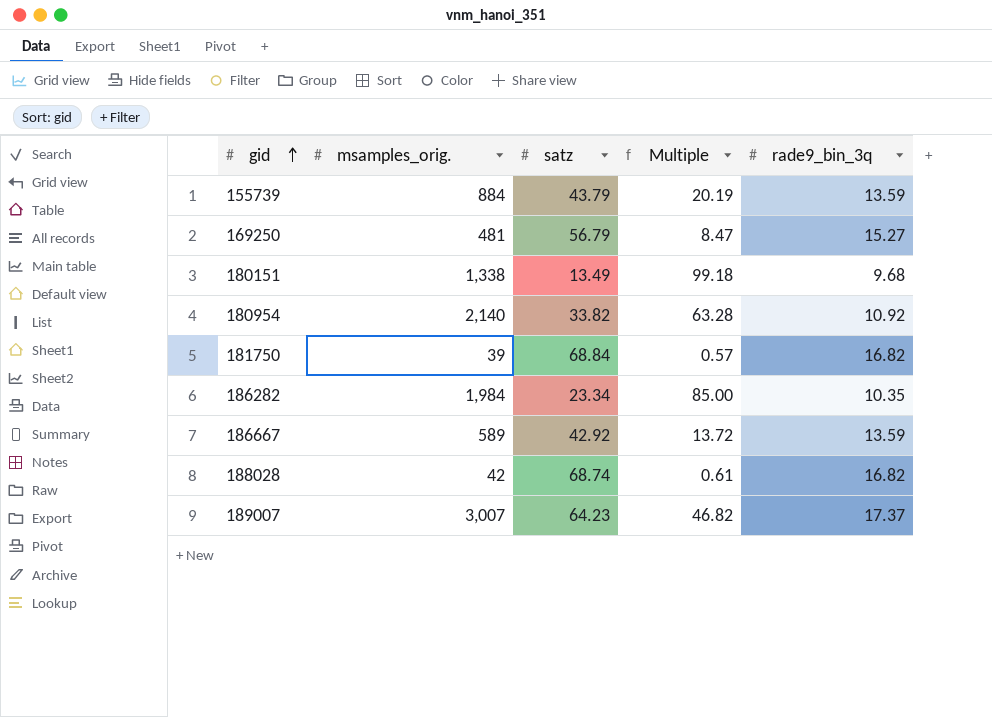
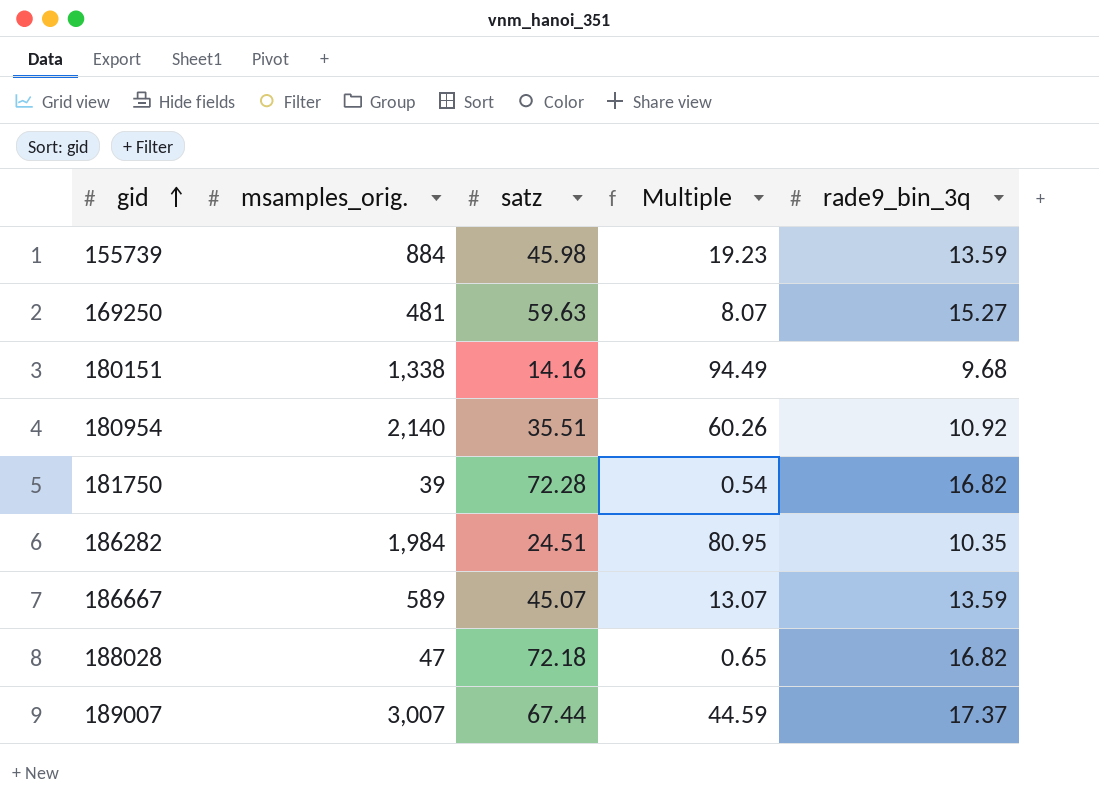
155739 | satz: 43.79 -> 45.98
155739 | Multiple: 20.19 -> 19.23
169250 | satz: 56.79 -> 59.63
169250 | Multiple: 8.47 -> 8.07
180151 | satz: 13.49 -> 14.16
180151 | Multiple: 99.18 -> 94.49
180954 | satz: 33.82 -> 35.51
180954 | Multiple: 63.28 -> 60.26
181750 | satz: 68.84 -> 72.28
181750 | Multiple: 0.57 -> 0.54
186282 | satz: 23.34 -> 24.51
186282 | Multiple: 85.00 -> 80.95
186667 | satz: 42.92 -> 45.07
186667 | Multiple: 13.72 -> 13.07
188028 | msamples_orig.: 42 -> 47
188028 | satz: 68.74 -> 72.18
188028 | Multiple: 0.61 -> 0.65
189007 | satz: 64.23 -> 67.44
189007 | Multiple: 46.82 -> 44.59

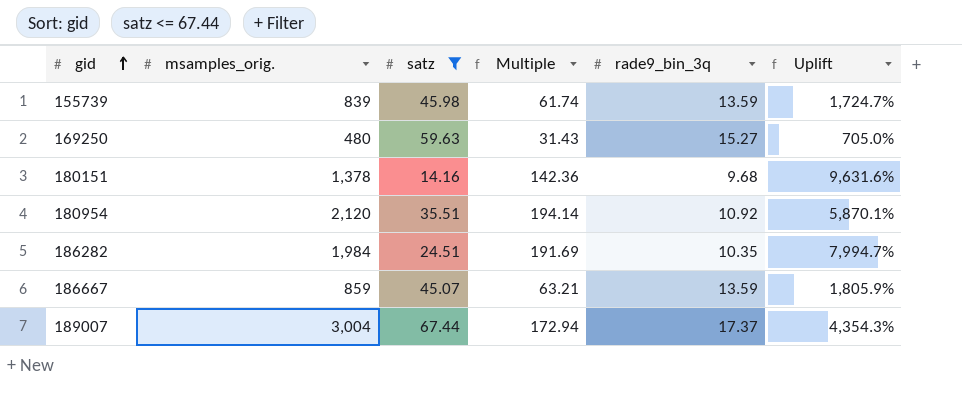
filter: none -> satz <= 67.44
column Multiple | formula: [msamples_orig.] / [satz] -> [msamples_orig.] / [rade9_bin_3q]
column Uplift | formula: none -> ([msamples_orig.] - [satz]) / [satz]
155739 | msamples_orig.: 884 -> 839
169250 | msamples_orig.: 481 -> 480
180151 | msamples_orig.: 1,338 -> 1,378
180954 | msamples_orig.: 2,140 -> 2,120
186667 | msamples_orig.: 589 -> 859
189007 | msamples_orig.: 3,007 -> 3,004

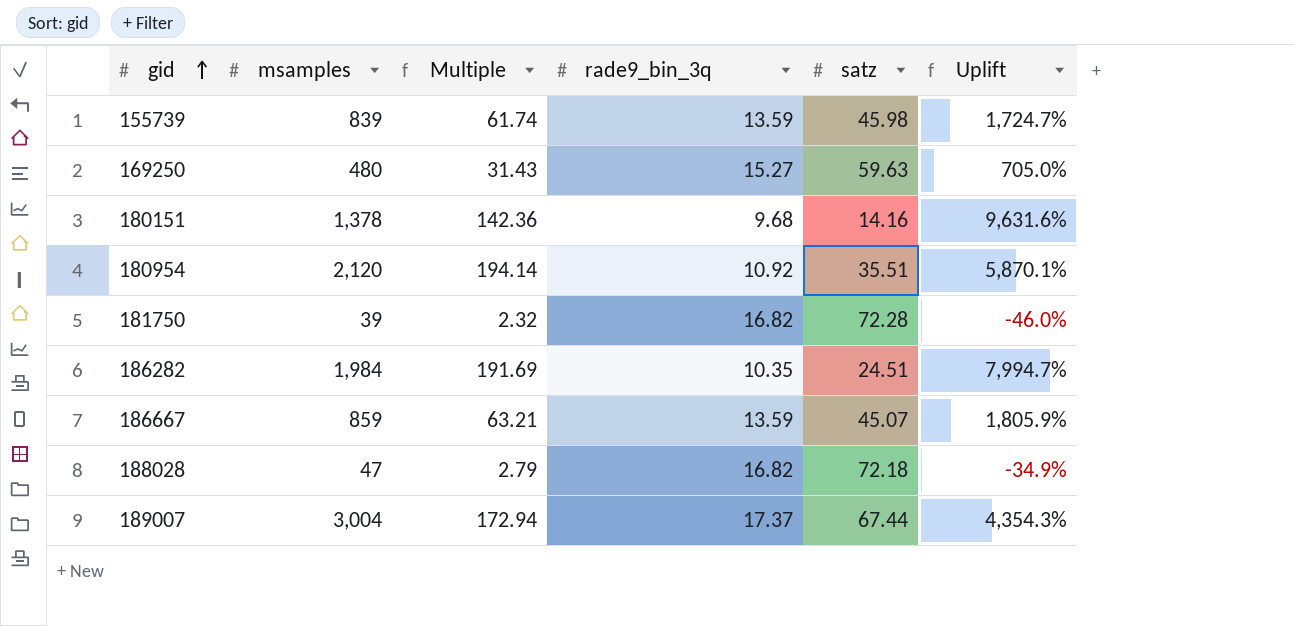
filter: satz <= 67.44 -> none
column name: msamples_orig. -> msamples
column satz | position: 3 -> 5

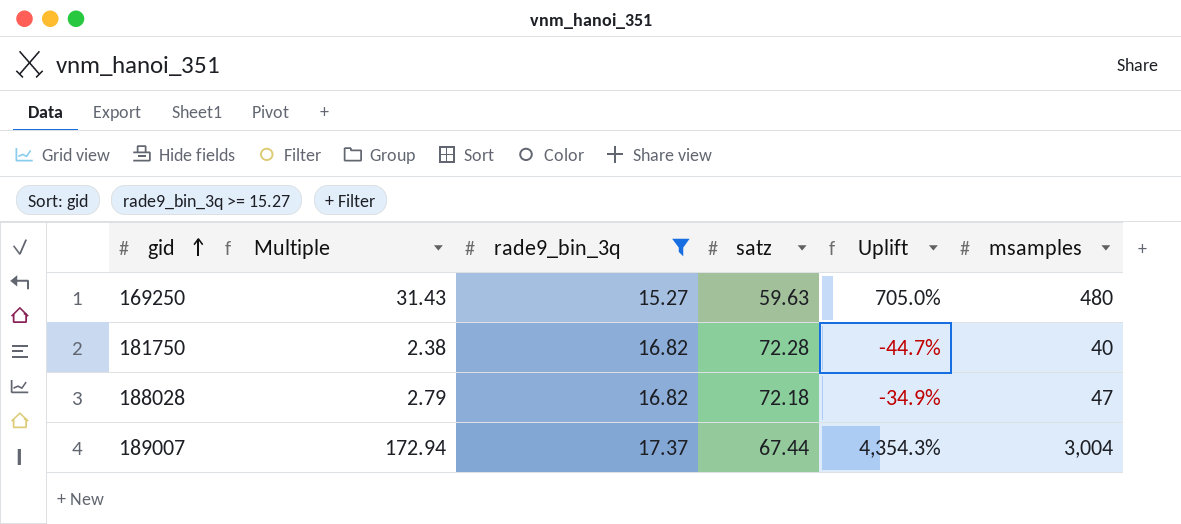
filter: none -> rade9_bin_3q >= 15.27
column msamples | position: 2 -> 6
181750 | Multiple: 2.32 -> 2.38
181750 | Uplift: -46.0% -> -44.7%
181750 | msamples: 39 -> 40

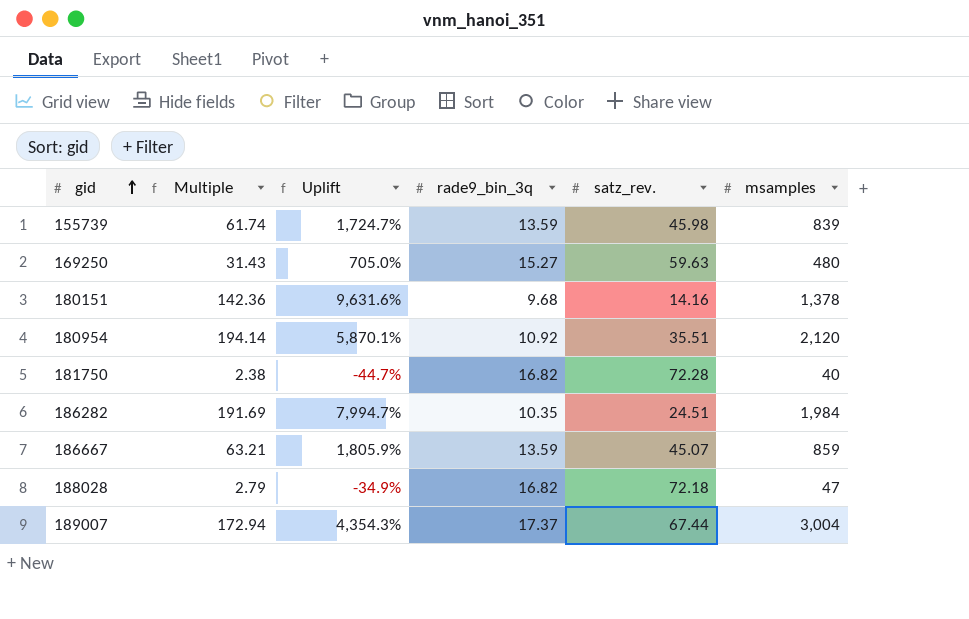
filter: rade9_bin_3q >= 15.27 -> none
column Uplift | position: 5 -> 3
column name: satz -> satz_rev.

